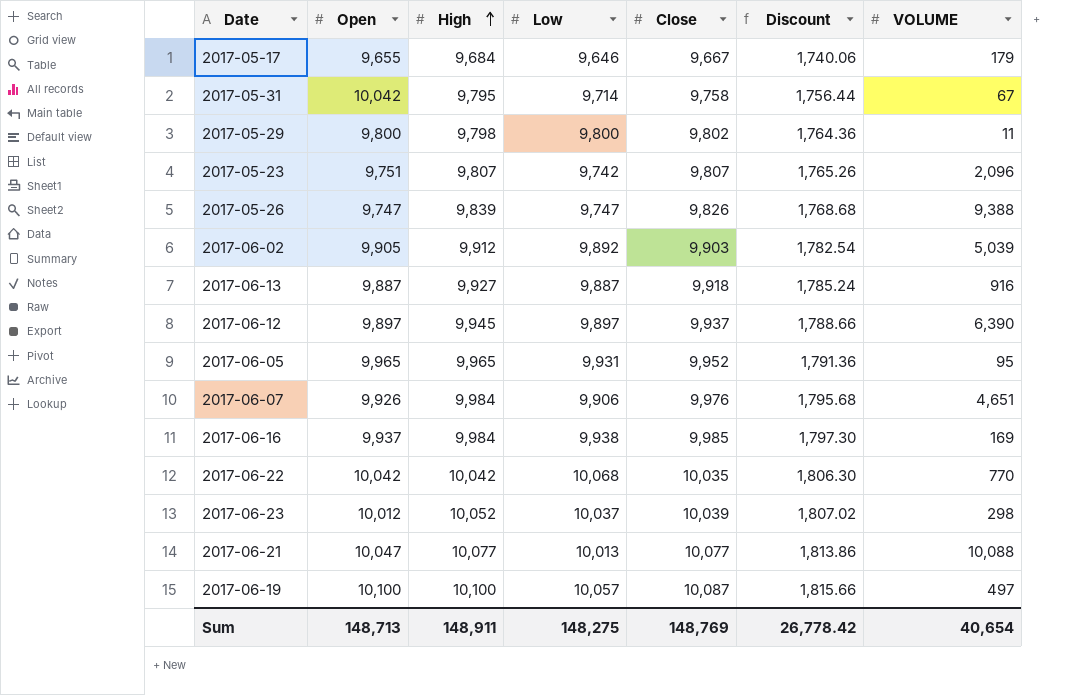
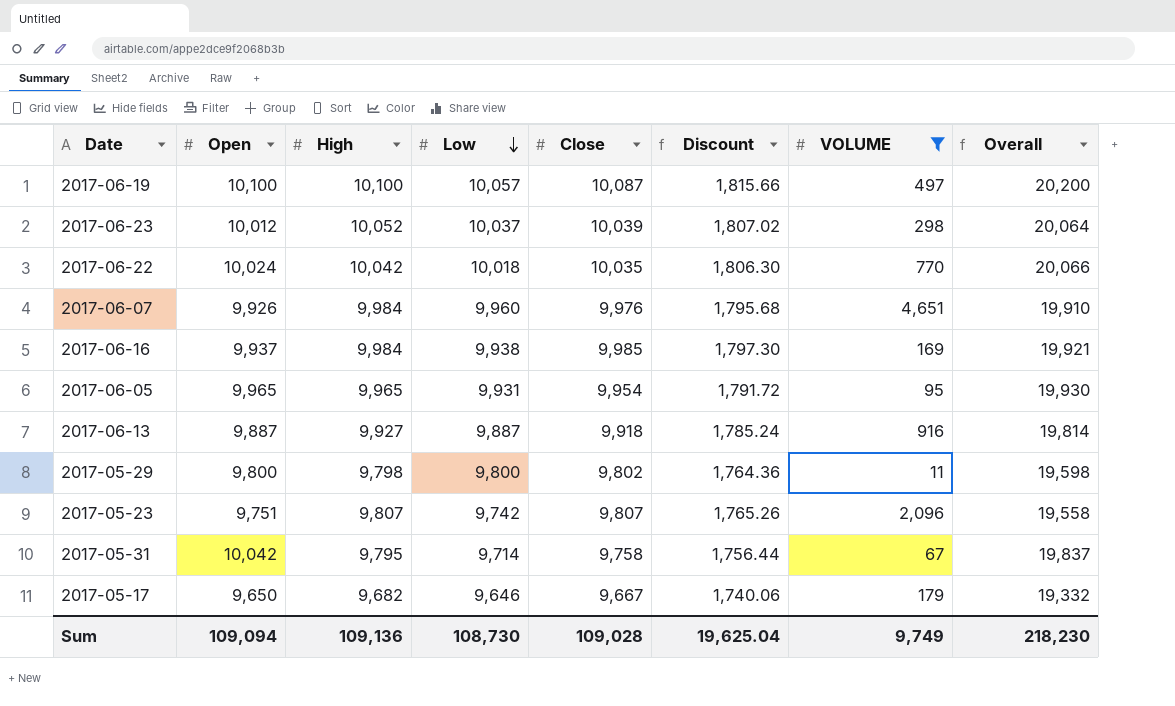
filter: none -> VOLUME <= 4,651
row order: High ascending -> Low descending
column Overall | formula: none -> [Open] + [High]
2017-06-22 | Open: 10,042 -> 10,024
2017-06-22 | Low: 10,068 -> 10,018
2017-06-07 | Low: 9,906 -> 9,960
2017-06-05 | Close: 9,952 -> 9,954
2017-06-05 | Discount: 1,791.36 -> 1,791.72
2017-05-17 | Open: 9,655 -> 9,650
2017-05-17 | High: 9,684 -> 9,682
Sum | Open: 148,713 -> 109,094
Sum | High: 148,911 -> 109,136
Sum | Low: 148,275 -> 108,730
Sum | Close: 148,769 -> 109,028
Sum | Discount: 26,778.42 -> 19,625.04
Sum | VOLUME: 40,654 -> 9,749

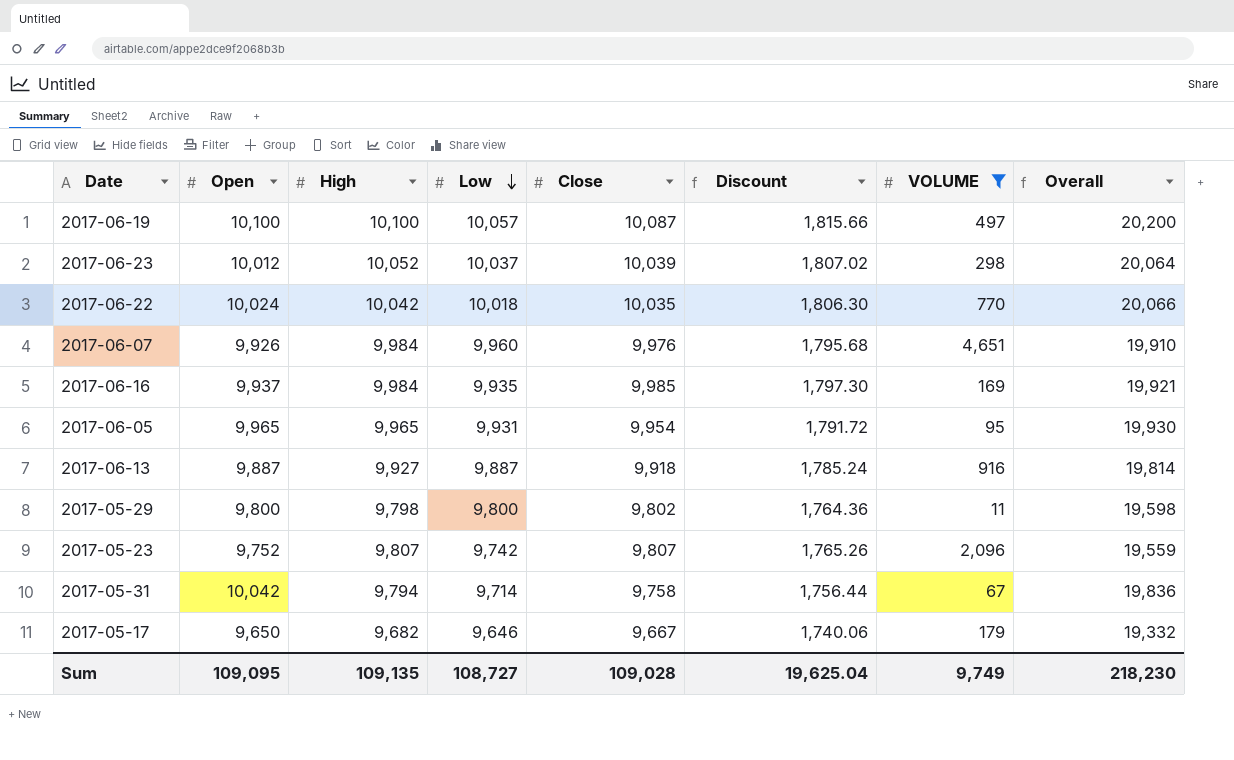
2017-06-16 | Low: 9,938 -> 9,935
2017-05-23 | Open: 9,751 -> 9,752
2017-05-23 | Overall: 19,558 -> 19,559
2017-05-31 | High: 9,795 -> 9,794
2017-05-31 | Overall: 19,837 -> 19,836
Sum | Open: 109,094 -> 109,095
Sum | High: 109,136 -> 109,135
Sum | Low: 108,730 -> 108,727

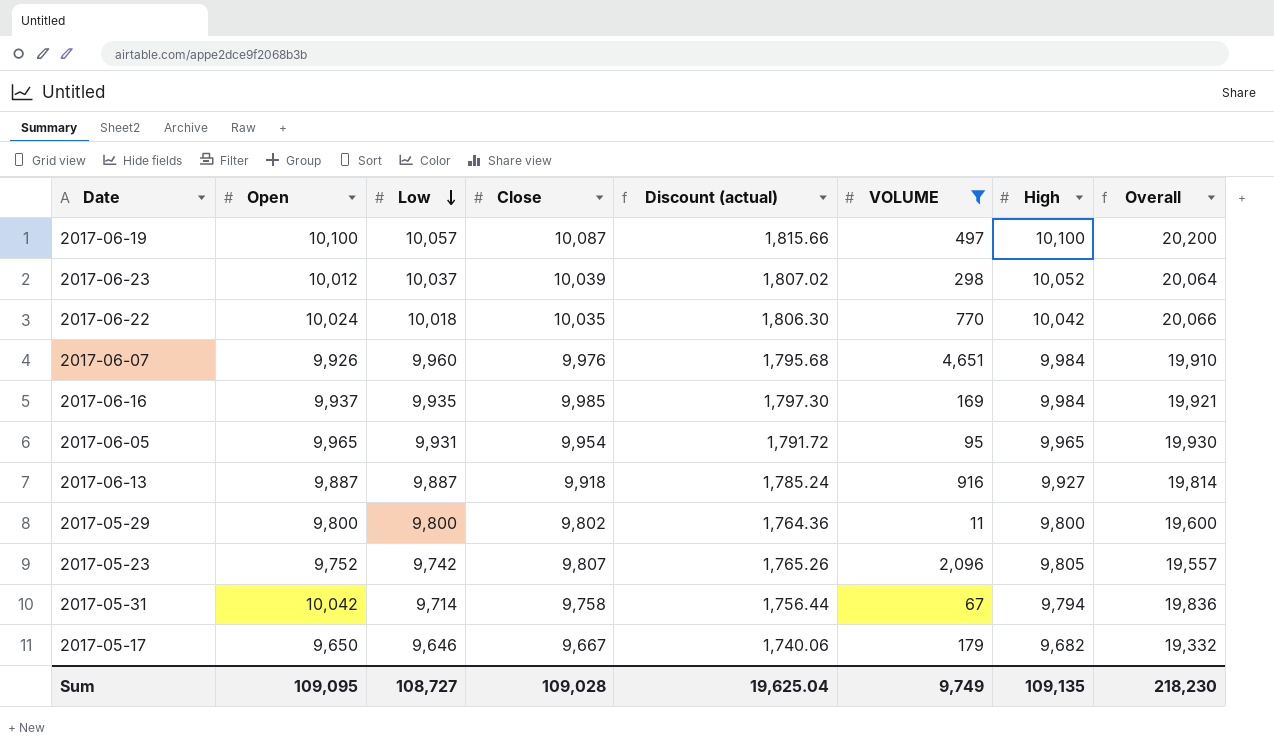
column name: Discount -> Discount (actual)
column High | position: 3 -> 7
2017-05-29 | High: 9,798 -> 9,800
2017-05-29 | Overall: 19,598 -> 19,600
2017-05-23 | High: 9,807 -> 9,805
2017-05-23 | Overall: 19,559 -> 19,557

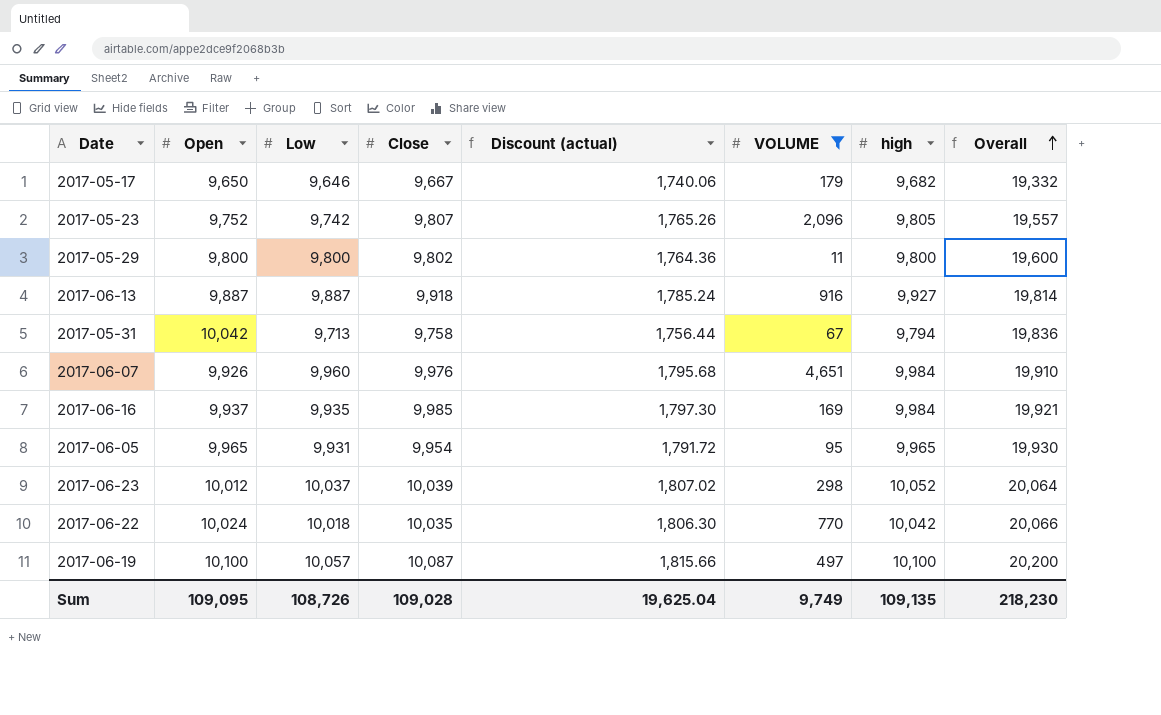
row order: Low descending -> Overall ascending
column name: High -> high
2017-05-31 | Low: 9,714 -> 9,713
Sum | Low: 108,727 -> 108,726

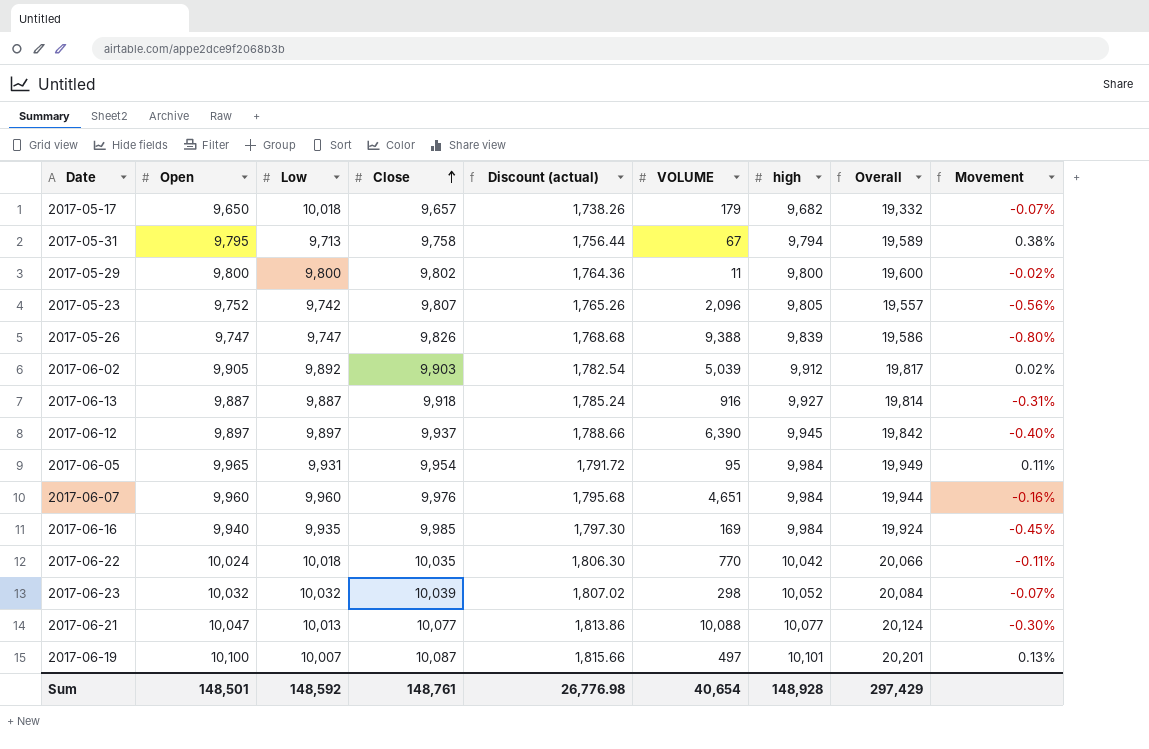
filter: VOLUME <= 4,651 -> none
row order: Overall ascending -> Close ascending
column Movement | formula: none -> ([Open] - [Close]) / [Close]
2017-05-17 | Low: 9,646 -> 10,018
2017-05-17 | Close: 9,667 -> 9,657
2017-05-17 | Discount (actual): 1,740.06 -> 1,738.26
2017-05-31 | Open: 10,042 -> 9,795
2017-05-31 | Overall: 19,836 -> 19,589
2017-06-05 | high: 9,965 -> 9,984
2017-06-05 | Overall: 19,930 -> 19,949
2017-06-07 | Open: 9,926 -> 9,960
2017-06-07 | Overall: 19,910 -> 19,944
2017-06-16 | Open: 9,937 -> 9,940
2017-06-16 | Overall: 19,921 -> 19,924
2017-06-23 | Open: 10,012 -> 10,032
2017-06-23 | Low: 10,037 -> 10,032
2017-06-23 | Overall: 20,064 -> 20,084
2017-06-19 | Low: 10,057 -> 10,007
2017-06-19 | high: 10,100 -> 10,101
2017-06-19 | Overall: 20,200 -> 20,201
Sum | Open: 109,095 -> 148,501
Sum | Low: 108,726 -> 148,592
Sum | Close: 109,028 -> 148,761
Sum | Discount (actual): 19,625.04 -> 26,776.98
Sum | VOLUME: 9,749 -> 40,654
Sum | high: 109,135 -> 148,928
Sum | Overall: 218,230 -> 297,429

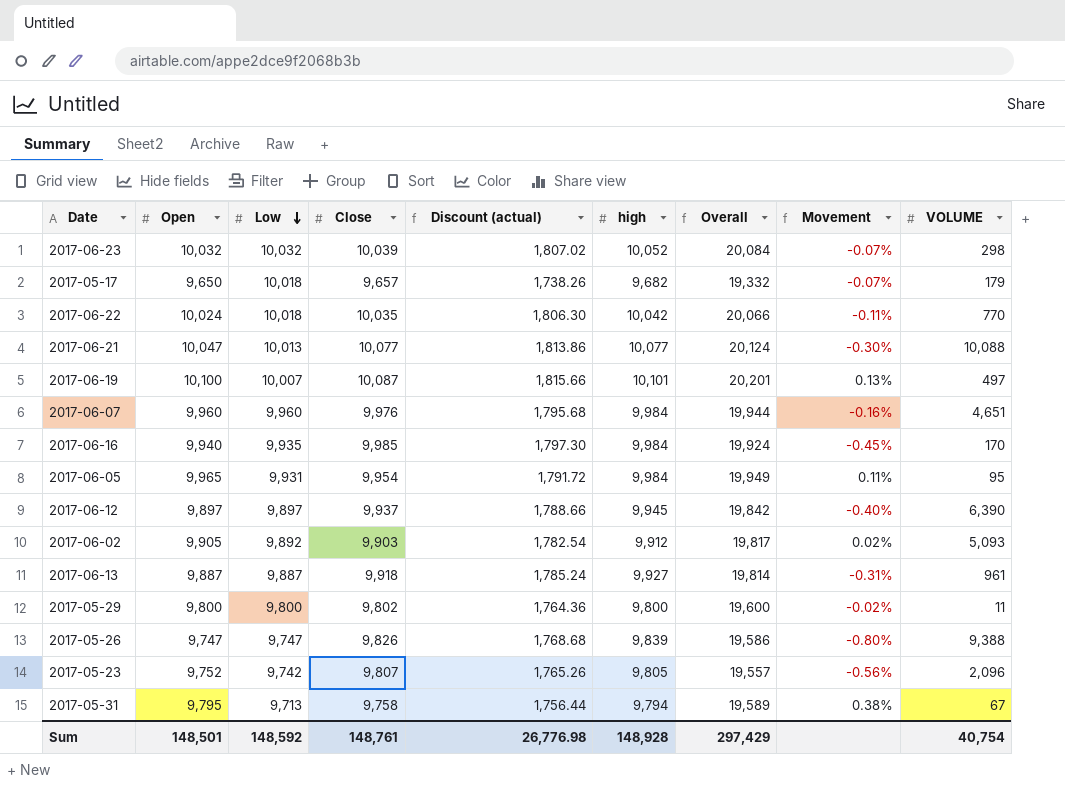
row order: Close ascending -> Low descending
column VOLUME | position: 6 -> 9
2017-06-16 | VOLUME: 169 -> 170
2017-06-02 | VOLUME: 5,039 -> 5,093
2017-06-13 | VOLUME: 916 -> 961
Sum | VOLUME: 40,654 -> 40,754

